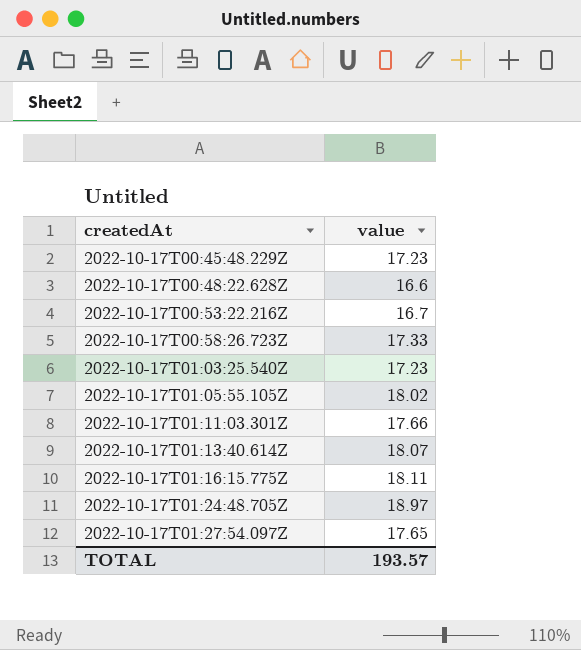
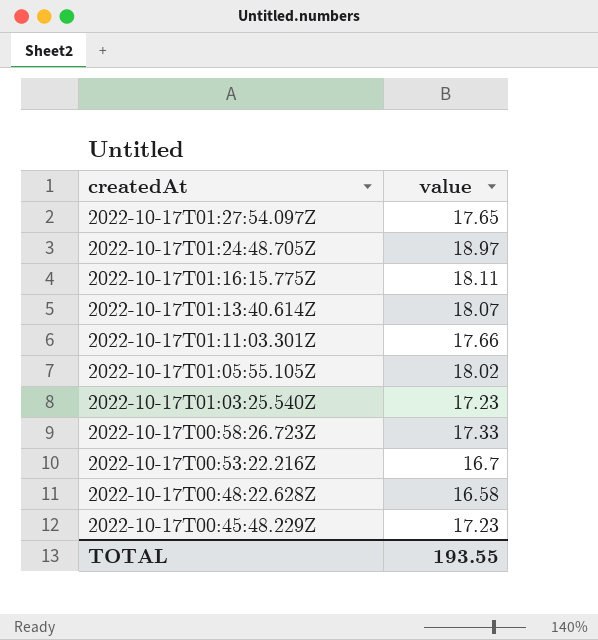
row order: createdAt ascending -> createdAt descending
2022-10-17T00:48:22.628Z | value: 16.6 -> 16.58
TOTAL | value: 193.57 -> 193.55

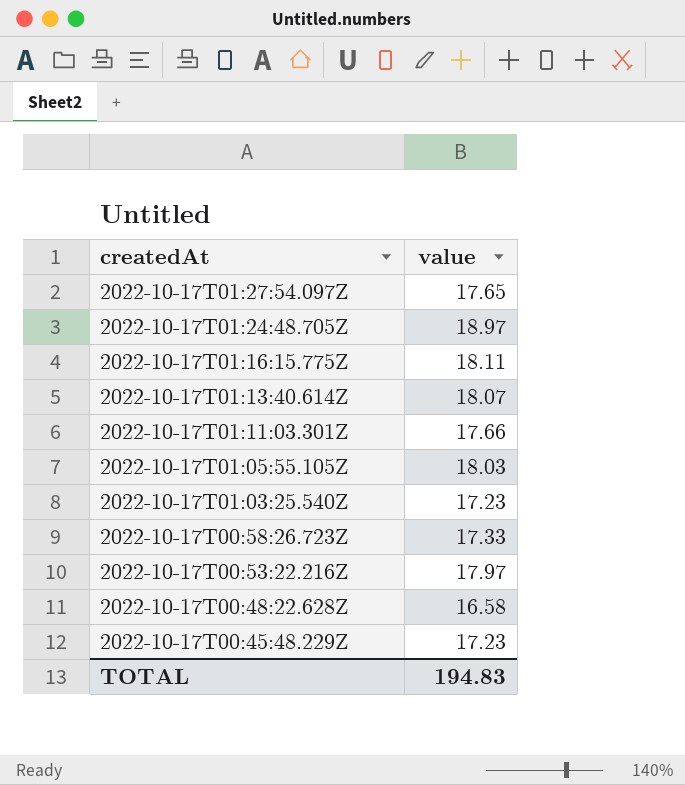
2022-10-17T01:05:55.105Z | value: 18.02 -> 18.03
2022-10-17T00:53:22.216Z | value: 16.7 -> 17.97
TOTAL | value: 193.55 -> 194.83

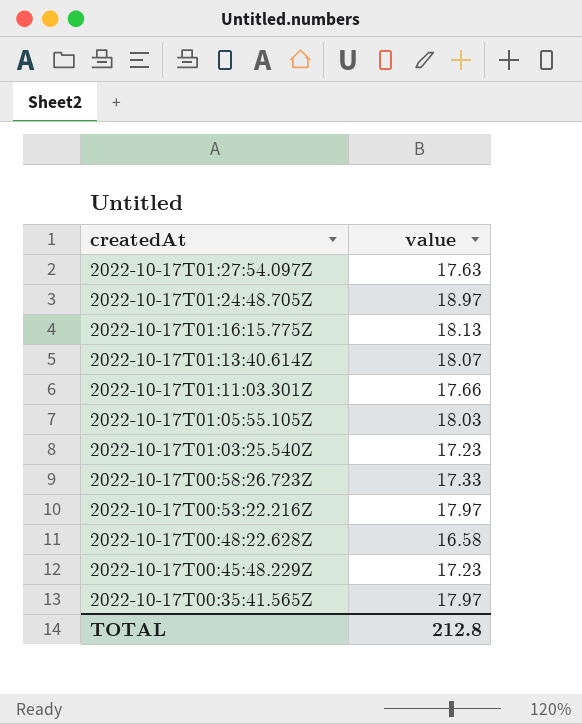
2022-10-17T01:27:54.097Z | value: 17.65 -> 17.63
2022-10-17T01:16:15.775Z | value: 18.11 -> 18.13
row 2022-10-17T00:35:41.565Z: none -> 17.97
TOTAL | value: 194.83 -> 212.8

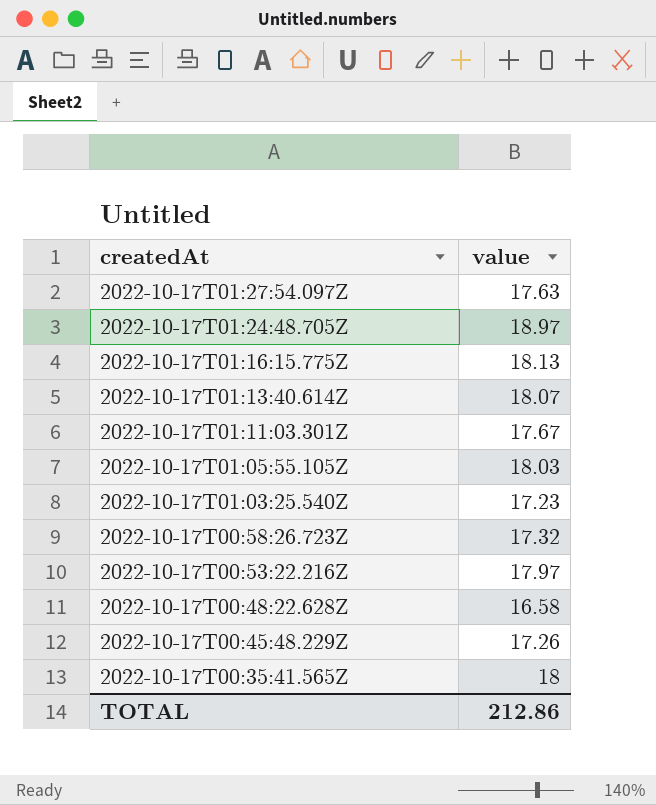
2022-10-17T01:11:03.301Z | value: 17.66 -> 17.67
2022-10-17T00:58:26.723Z | value: 17.33 -> 17.32
2022-10-17T00:45:48.229Z | value: 17.23 -> 17.26
2022-10-17T00:35:41.565Z | value: 17.97 -> 18
TOTAL | value: 212.8 -> 212.86

